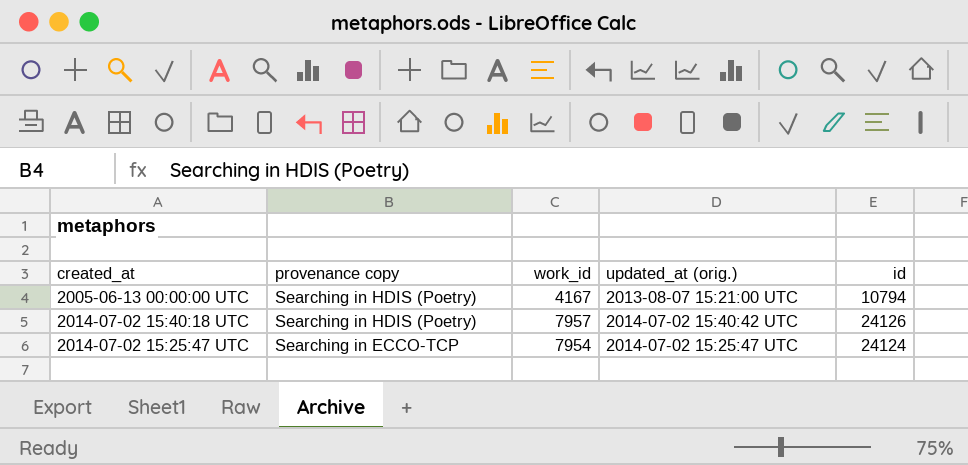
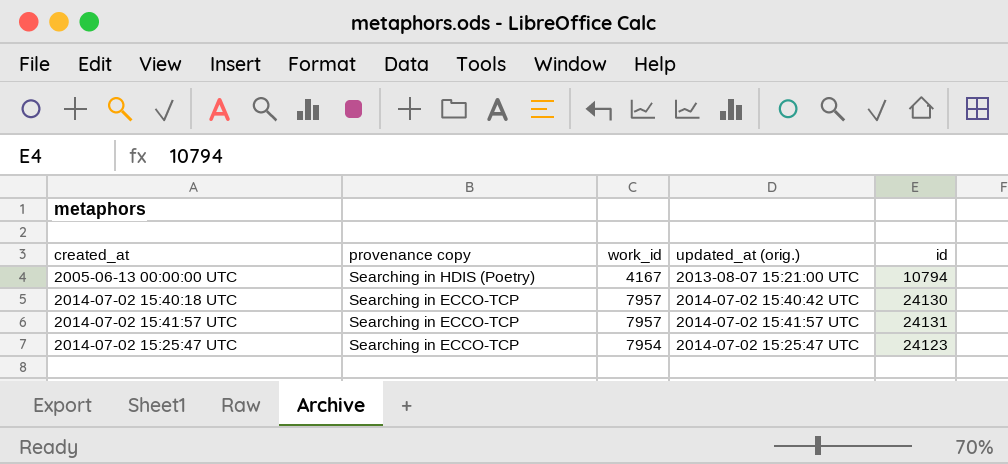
2014-07-02 15:40:18 UTC | provenance copy: Searching in HDIS (Poetry) -> Searching in ECCO-TCP
2014-07-02 15:40:18 UTC | id: 24126 -> 24130
row 2014-07-02 15:41:57 UTC: none -> Searching in ECCO-TCP | 7957 | 2014-07-02 15:41:57 UTC | 24131
2014-07-02 15:25:47 UTC | id: 24124 -> 24123

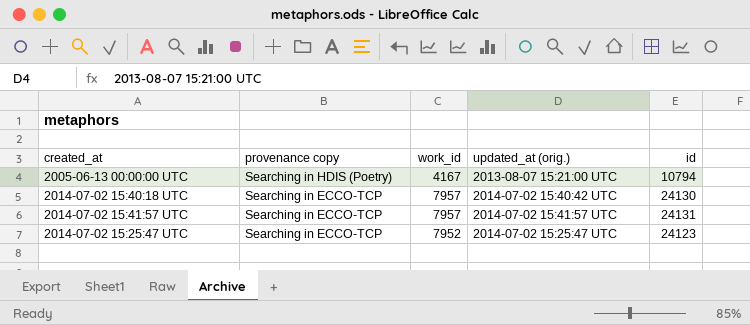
2014-07-02 15:25:47 UTC | work_id: 7954 -> 7952

